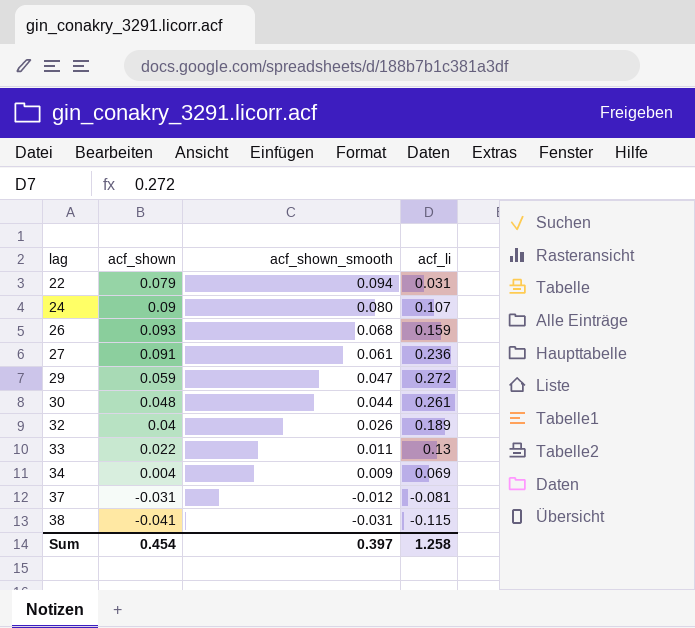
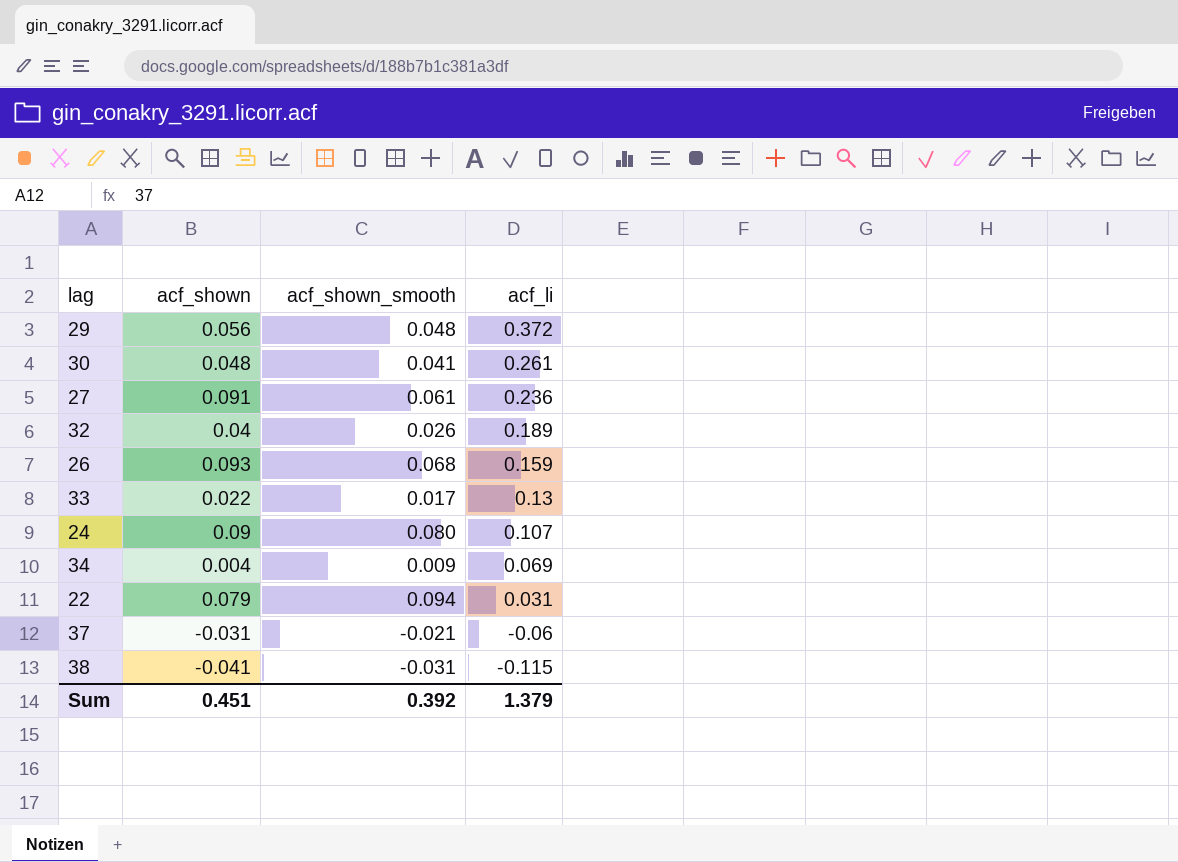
row order: lag ascending -> acf_li descending
29 | acf_shown: 0.059 -> 0.056
29 | acf_shown_smooth: 0.047 -> 0.048
29 | acf_li: 0.272 -> 0.372
30 | acf_shown_smooth: 0.044 -> 0.041
33 | acf_shown_smooth: 0.011 -> 0.017
37 | acf_shown_smooth: -0.012 -> -0.021
37 | acf_li: -0.081 -> -0.06
Sum | acf_shown: 0.454 -> 0.451
Sum | acf_shown_smooth: 0.397 -> 0.392
Sum | acf_li: 1.258 -> 1.379

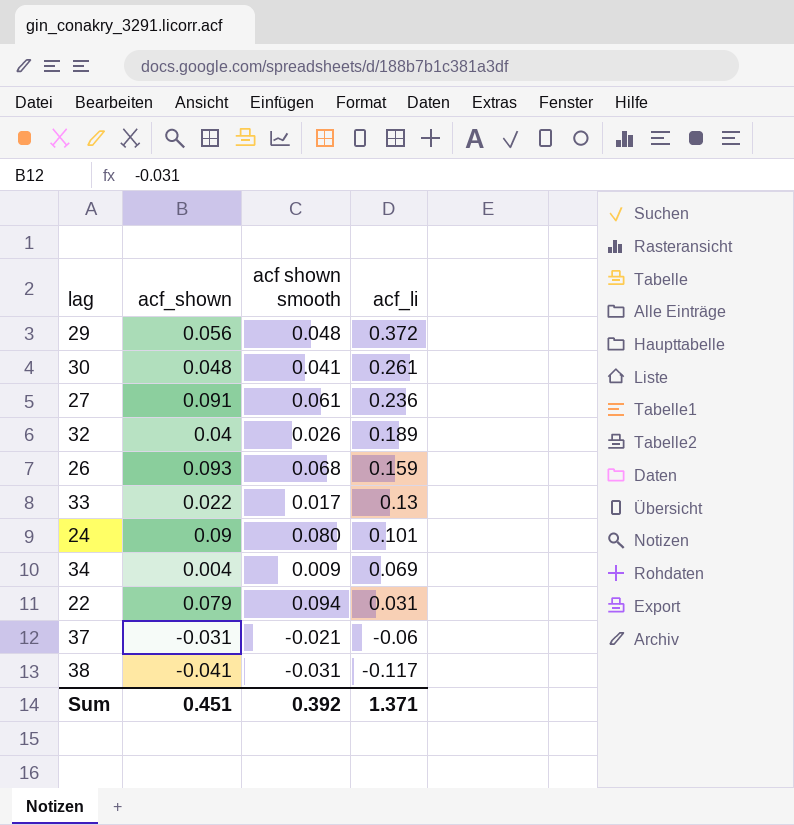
column name: acf_shown_smooth -> acf shown smooth
24 | acf_li: 0.107 -> 0.101
38 | acf_li: -0.115 -> -0.117
Sum | acf_li: 1.379 -> 1.371

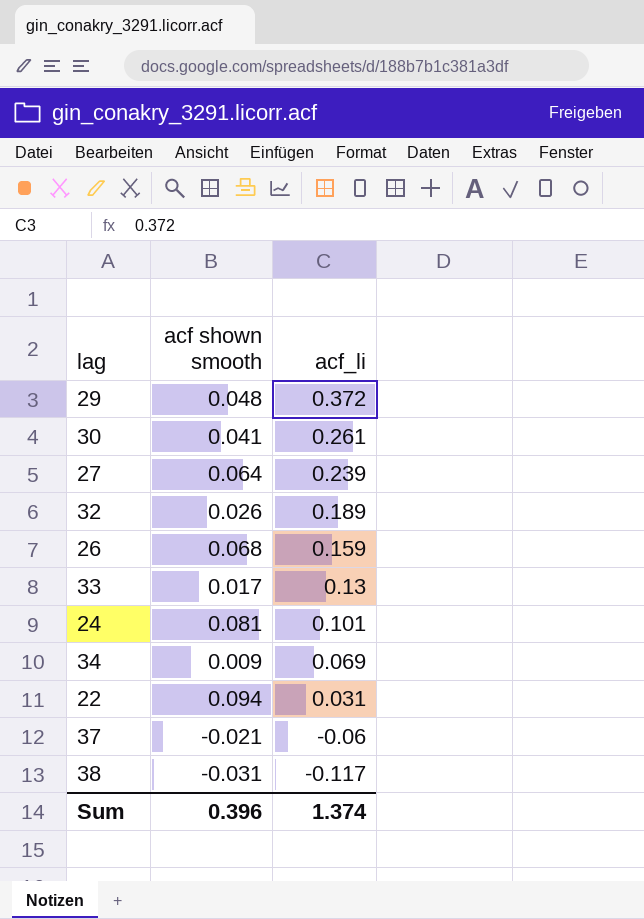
column acf_shown | position: 2 -> none
27 | acf shown smooth: 0.061 -> 0.064
27 | acf_li: 0.236 -> 0.239
24 | acf shown smooth: 0.080 -> 0.081
Sum | acf shown smooth: 0.392 -> 0.396
Sum | acf_li: 1.371 -> 1.374

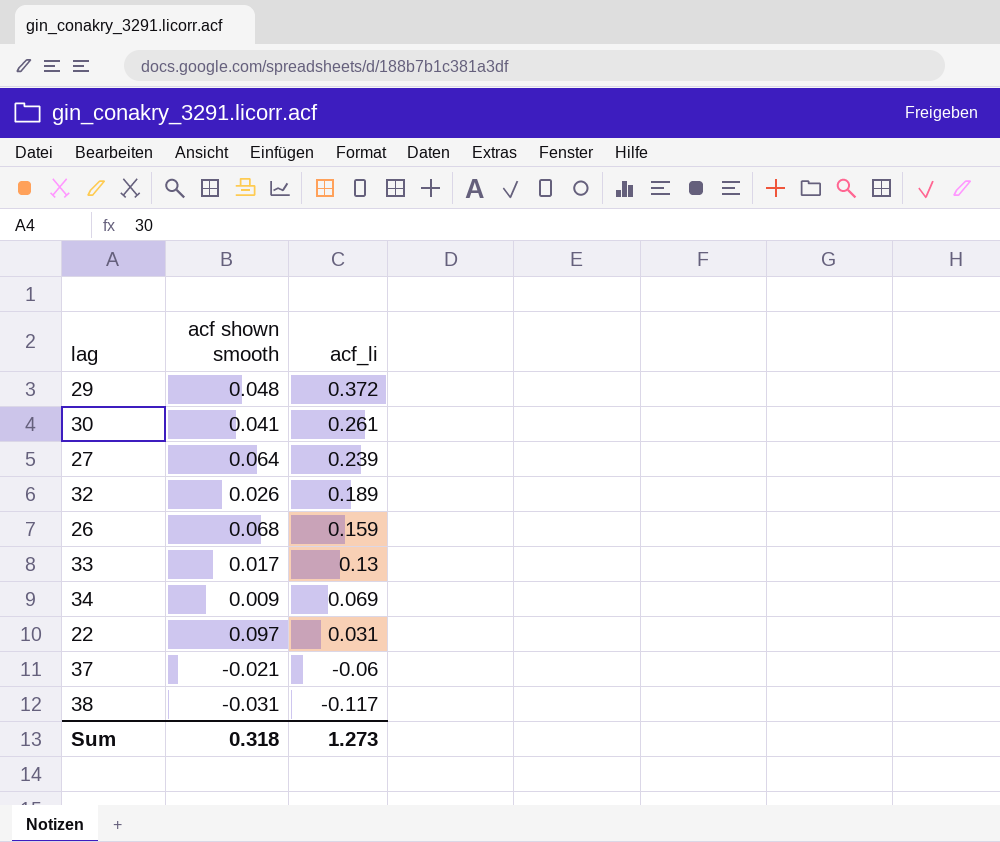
row 24: 0.081 | 0.101 -> none
22 | acf shown smooth: 0.094 -> 0.097
Sum | acf shown smooth: 0.396 -> 0.318
Sum | acf_li: 1.374 -> 1.273

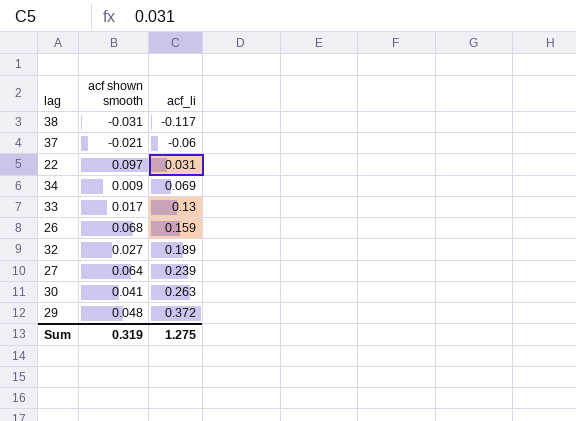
row order: acf_li descending -> acf_li ascending
32 | acf shown smooth: 0.026 -> 0.027
30 | acf_li: 0.261 -> 0.263
Sum | acf shown smooth: 0.318 -> 0.319
Sum | acf_li: 1.273 -> 1.275

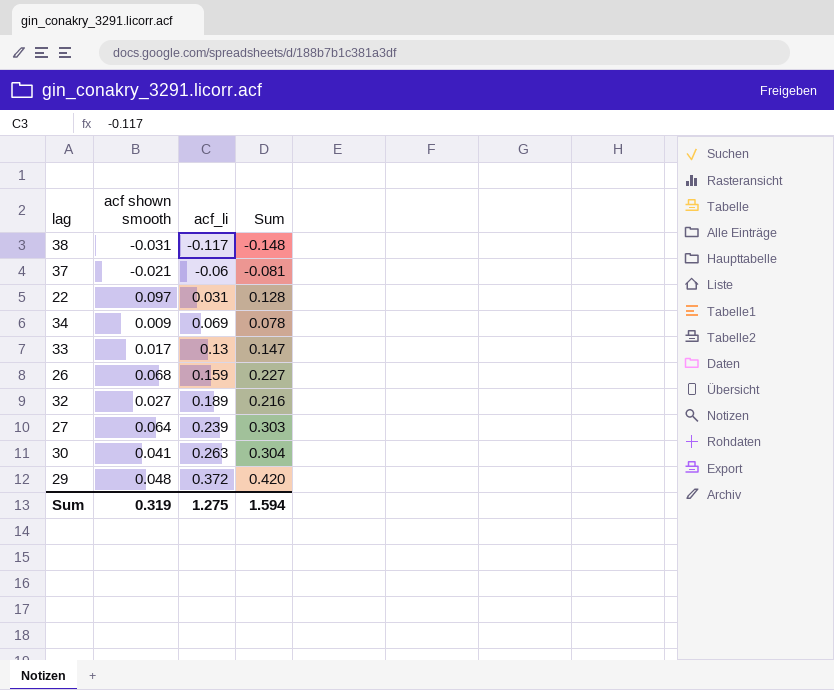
column Sum | formula: none -> [acf shown smooth] + [acf_li]

